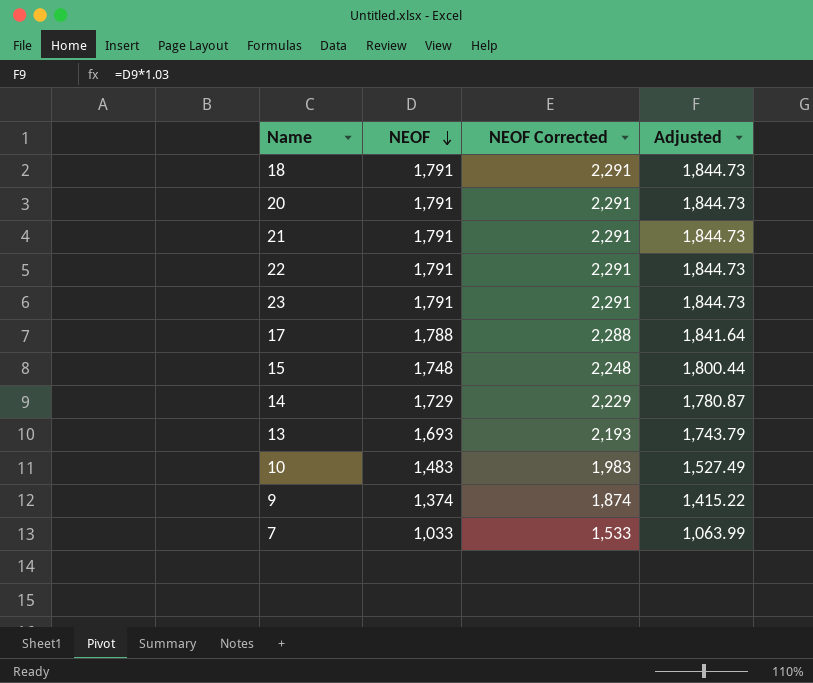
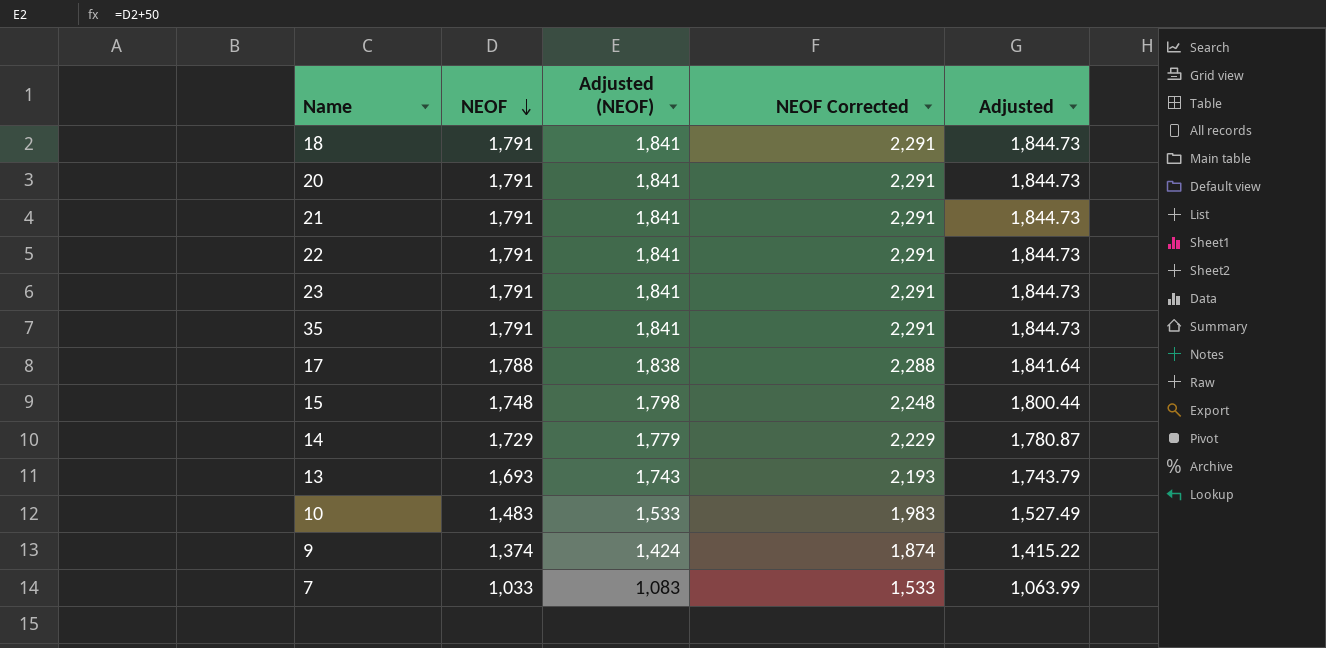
column Adjusted (NEOF) | formula: none -> [NEOF] + 50
row 35: none -> 1,791 | 1,841 | 2,291 | 1,844.73

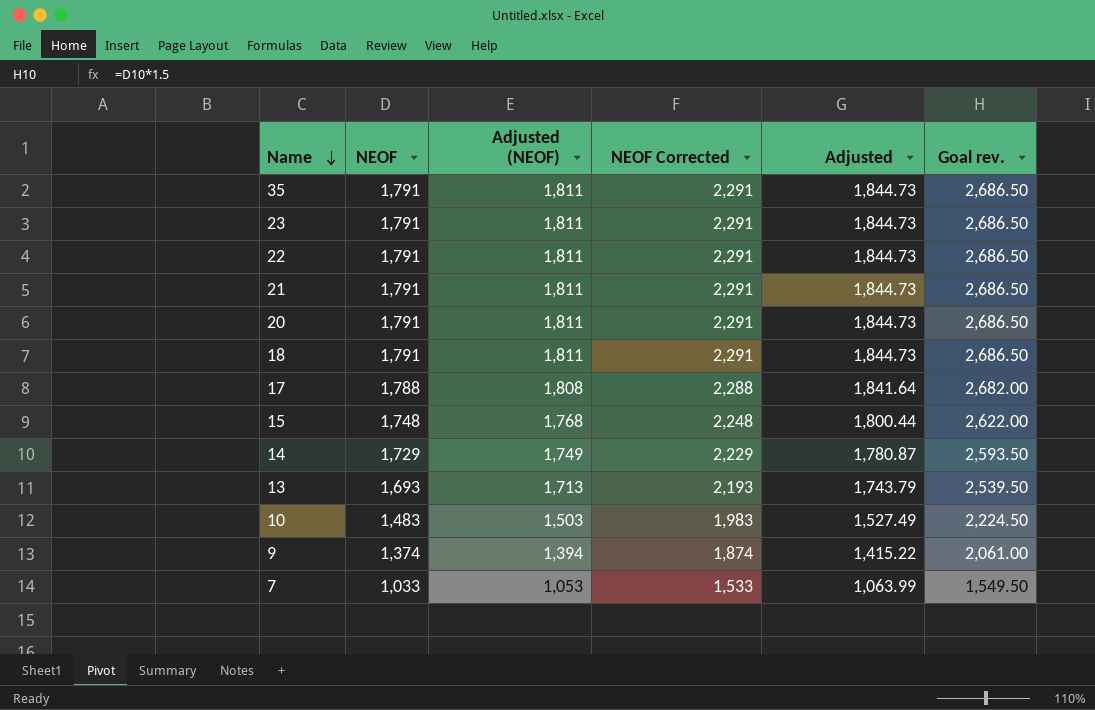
row order: NEOF descending -> Name descending
column Adjusted (NEOF) | formula: [NEOF] + 50 -> [NEOF] + 20
column Goal rev. | formula: none -> [NEOF] * 1.5

